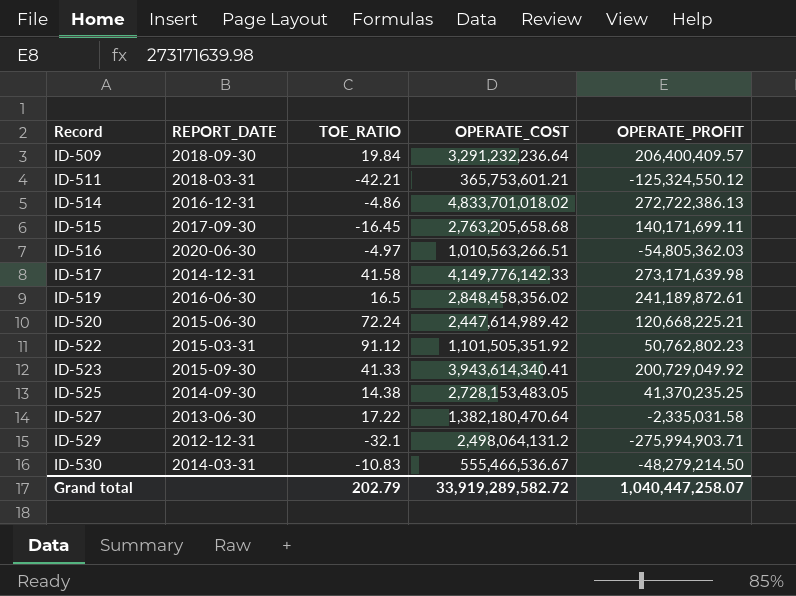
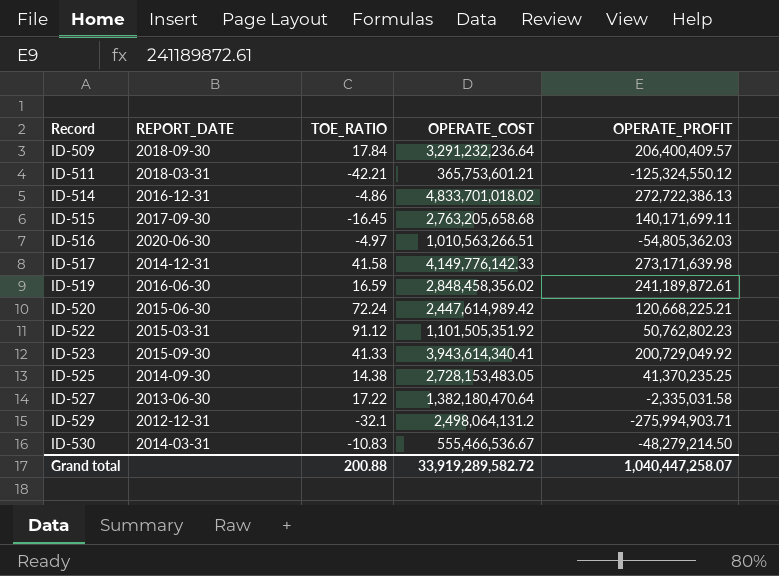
ID-509 | TOE_RATIO: 19.84 -> 17.84
ID-519 | TOE_RATIO: 16.5 -> 16.59
Grand total | TOE_RATIO: 202.79 -> 200.88

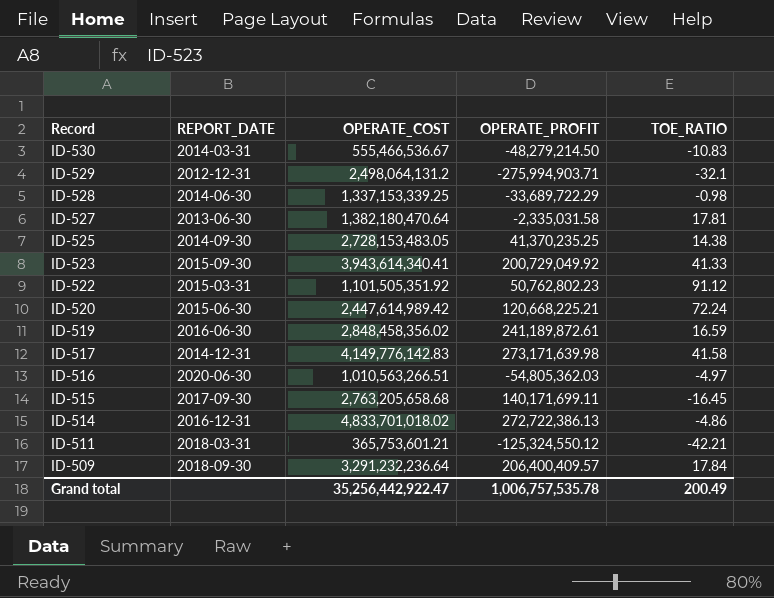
row order: Record ascending -> Record descending
column TOE_RATIO | position: 3 -> 5
row ID-528: none -> 2014-06-30 | 1,337,153,339.25 | -33,689,722.29 | -0.98
ID-527 | TOE_RATIO: 17.22 -> 17.81
ID-517 | OPERATE_COST: 4,149,776,142.33 -> 4,149,776,142.83
Grand total | OPERATE_COST: 33,919,289,582.72 -> 35,256,442,922.47
Grand total | OPERATE_PROFIT: 1,040,447,258.07 -> 1,006,757,535.78
Grand total | TOE_RATIO: 200.88 -> 200.49

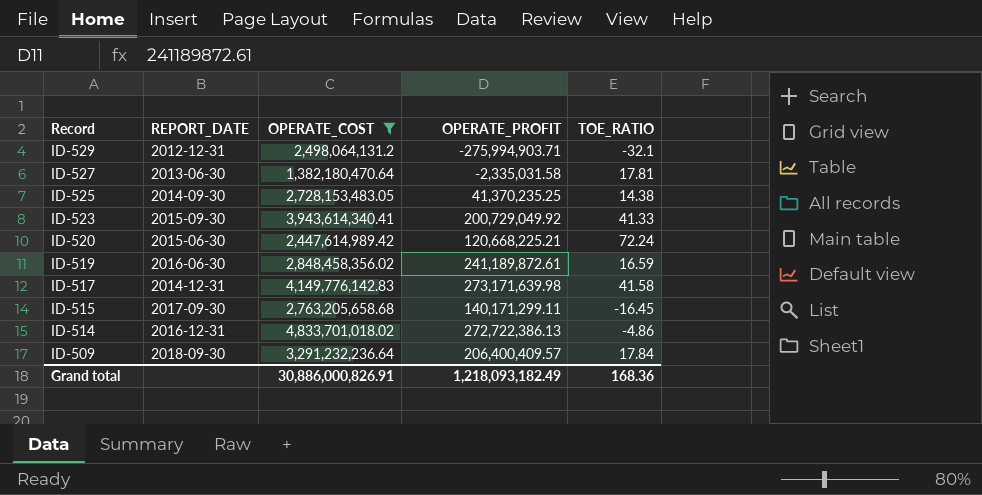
filter: none -> OPERATE_COST >= 1,382,180,470.64
ID-515 | OPERATE_PROFIT: 140,171,699.11 -> 140,171,299.11
Grand total | OPERATE_COST: 35,256,442,922.47 -> 30,886,000,826.91
Grand total | OPERATE_PROFIT: 1,006,757,535.78 -> 1,218,093,182.49
Grand total | TOE_RATIO: 200.49 -> 168.36

